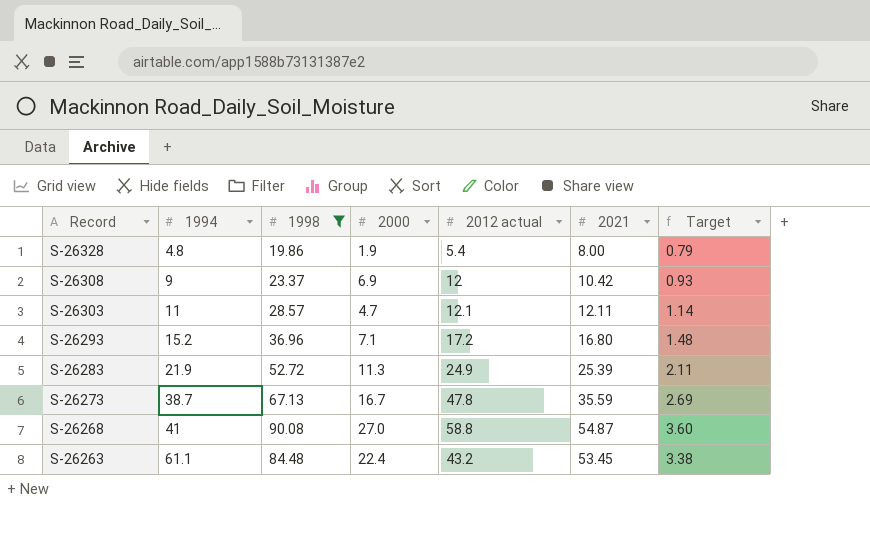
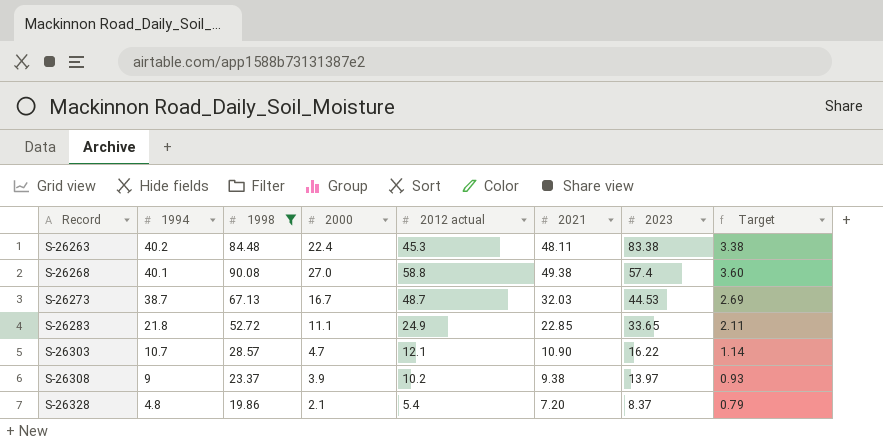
row order: Record descending -> Record ascending
column 2023 | position: none -> 7
row S-26293: 15.2 | 36.96 | 7.1 | 17.2 | 16.80 | 1.48 -> none
S-26263 | 1994: 61.1 -> 40.2
S-26263 | 2012 actual: 43.2 -> 45.3
S-26263 | 2021: 53.45 -> 48.11
S-26268 | 1994: 41 -> 40.1
S-26268 | 2021: 54.87 -> 49.38
S-26273 | 2012 actual: 47.8 -> 48.7
S-26273 | 2021: 35.59 -> 32.03
S-26283 | 1994: 21.9 -> 21.8
S-26283 | 2000: 11.3 -> 11.1
S-26283 | 2021: 25.39 -> 22.85
S-26303 | 1994: 11 -> 10.7
S-26303 | 2021: 12.11 -> 10.90
S-26308 | 2000: 6.9 -> 3.9
S-26308 | 2012 actual: 12 -> 10.2
S-26308 | 2021: 10.42 -> 9.38
S-26328 | 2000: 1.9 -> 2.1
S-26328 | 2021: 8.00 -> 7.20

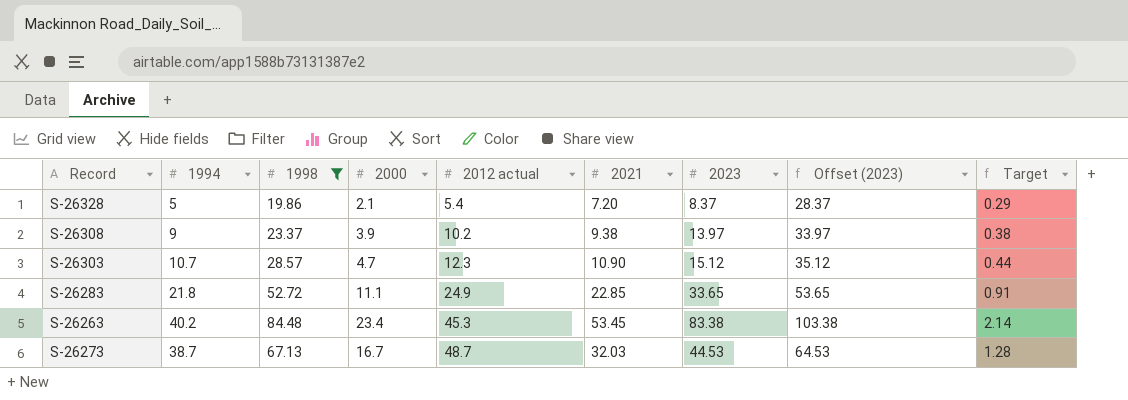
row order: Record ascending -> 2012 actual ascending
column Offset (2023) | formula: none -> [2023] + 20
column Target | formula: [1998] * 0.04 -> [2021] * 0.04
row S-26268: 40.1 | 90.08 | 27.0 | 58.8 | 49.38 | 57.4 | 3.60 -> none
S-26328 | 1994: 4.8 -> 5
S-26303 | 2012 actual: 12.1 -> 12.3
S-26303 | 2023: 16.22 -> 15.12
S-26263 | 2000: 22.4 -> 23.4
S-26263 | 2021: 48.11 -> 53.45

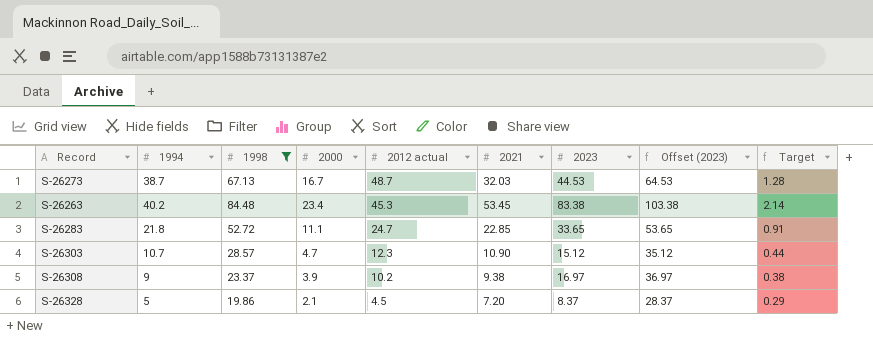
row order: 2012 actual ascending -> 2012 actual descending
S-26283 | 2012 actual: 24.9 -> 24.7
S-26308 | 2023: 13.97 -> 16.97
S-26308 | Offset (2023): 33.97 -> 36.97
S-26328 | 2012 actual: 5.4 -> 4.5

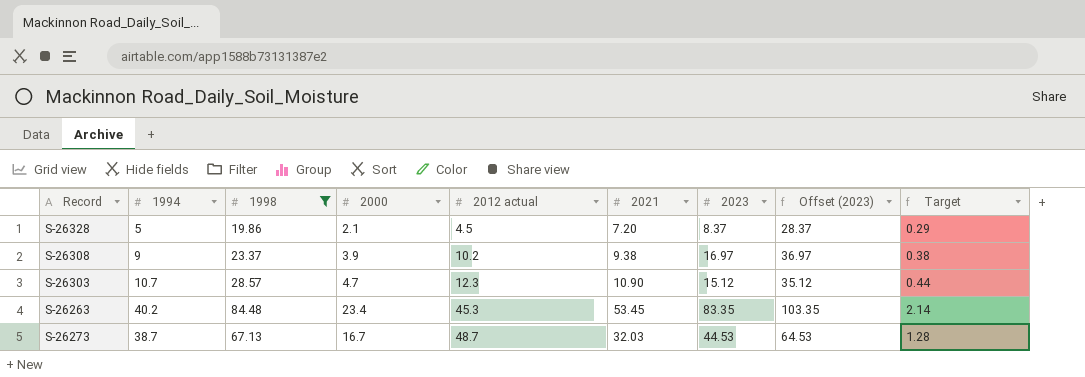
row order: 2012 actual descending -> 2012 actual ascending
row S-26283: 21.8 | 52.72 | 11.1 | 24.7 | 22.85 | 33.65 | 53.65 | 0.91 -> none
S-26263 | 2023: 83.38 -> 83.35
S-26263 | Offset (2023): 103.38 -> 103.35

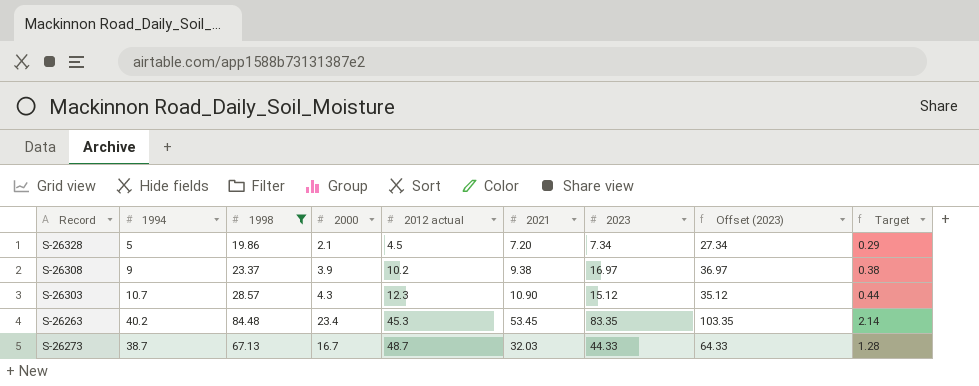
S-26328 | 2023: 8.37 -> 7.34
S-26328 | Offset (2023): 28.37 -> 27.34
S-26303 | 2000: 4.7 -> 4.3
S-26273 | 2023: 44.53 -> 44.33
S-26273 | Offset (2023): 64.53 -> 64.33

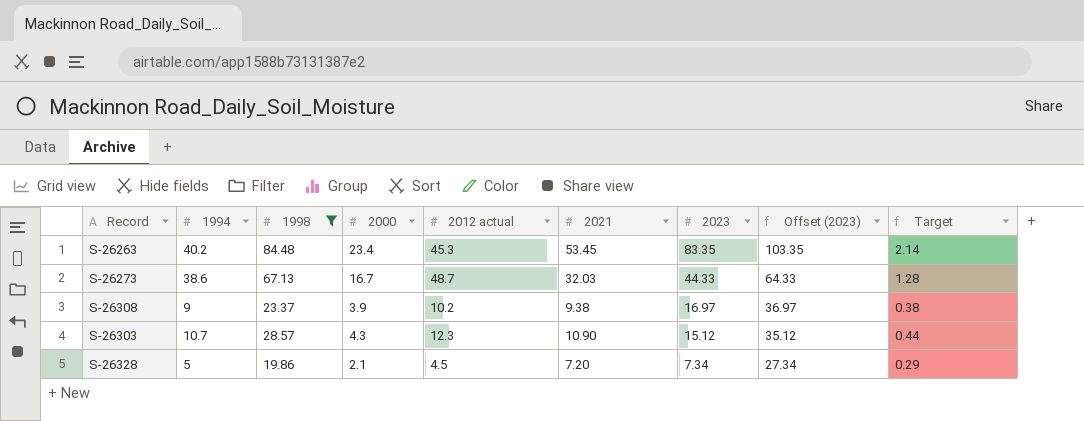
row order: 2012 actual ascending -> 2023 descending
S-26273 | 1994: 38.7 -> 38.6

